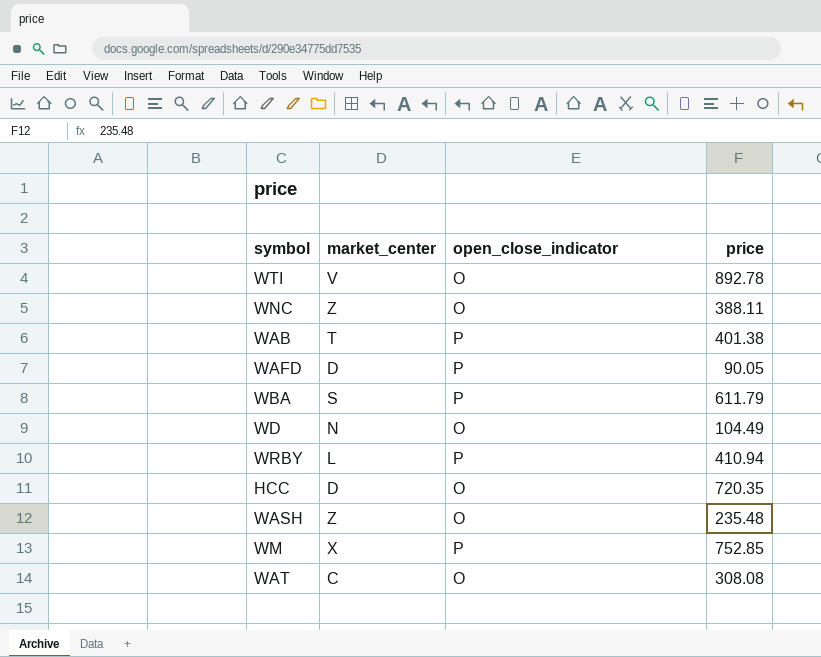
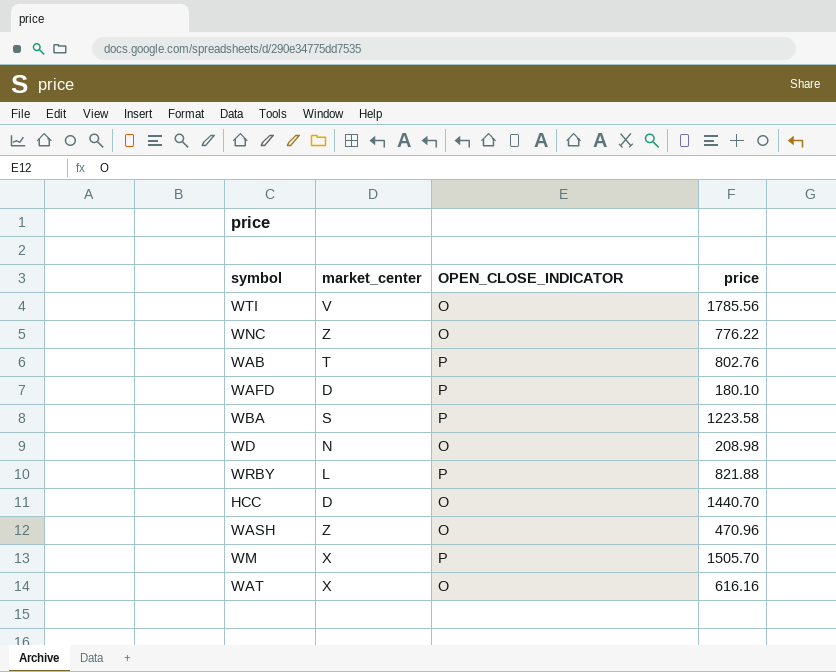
column name: open_close_indicator -> OPEN_CLOSE_INDICATOR
WTI | price: 892.78 -> 1785.56
WNC | price: 388.11 -> 776.22
WAB | price: 401.38 -> 802.76
WAFD | price: 90.05 -> 180.10
WBA | price: 611.79 -> 1223.58
WD | price: 104.49 -> 208.98
WRBY | price: 410.94 -> 821.88
HCC | price: 720.35 -> 1440.70
WASH | price: 235.48 -> 470.96
WM | price: 752.85 -> 1505.70
WAT | market_center: C -> X
WAT | price: 308.08 -> 616.16

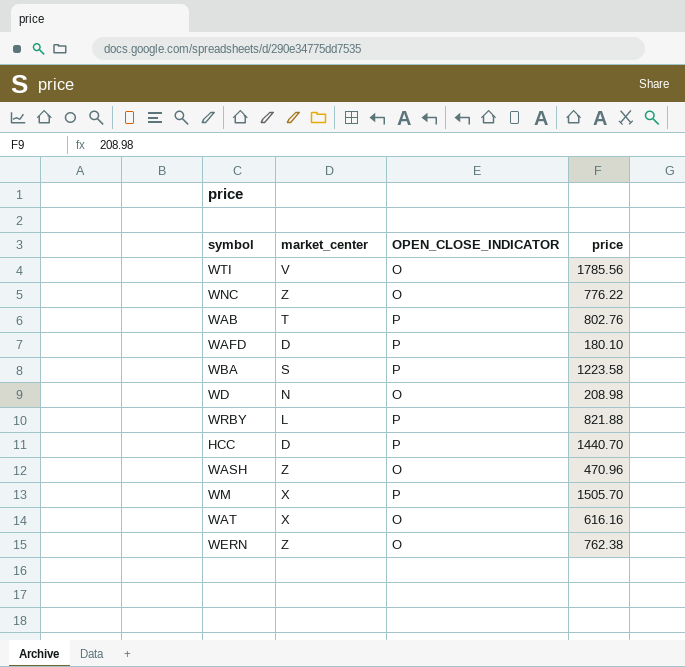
HCC | OPEN_CLOSE_INDICATOR: O -> P
row WERN: none -> Z | O | 762.38

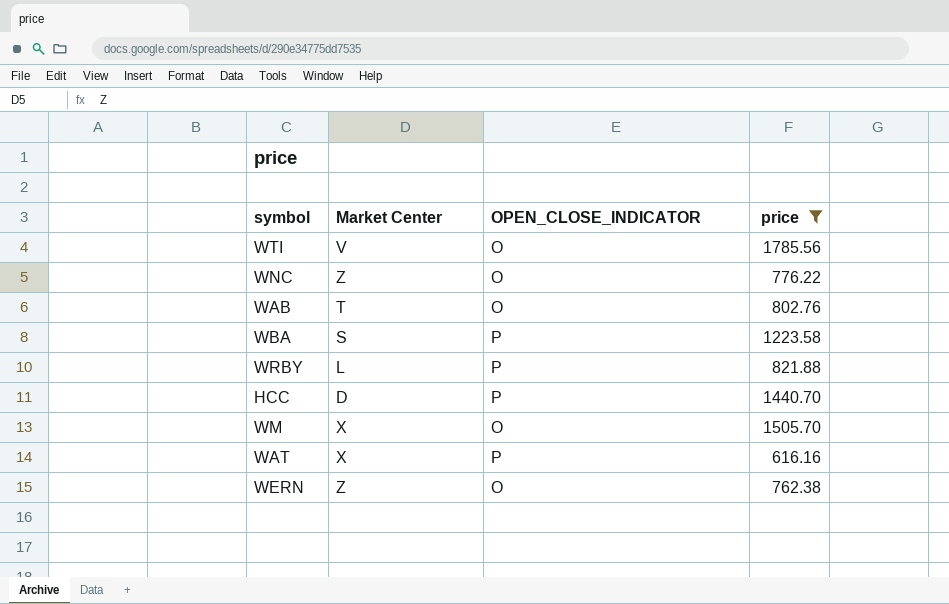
filter: none -> price >= 616.16
column name: market_center -> Market Center
WAB | OPEN_CLOSE_INDICATOR: P -> O
WM | OPEN_CLOSE_INDICATOR: P -> O
WAT | OPEN_CLOSE_INDICATOR: O -> P

